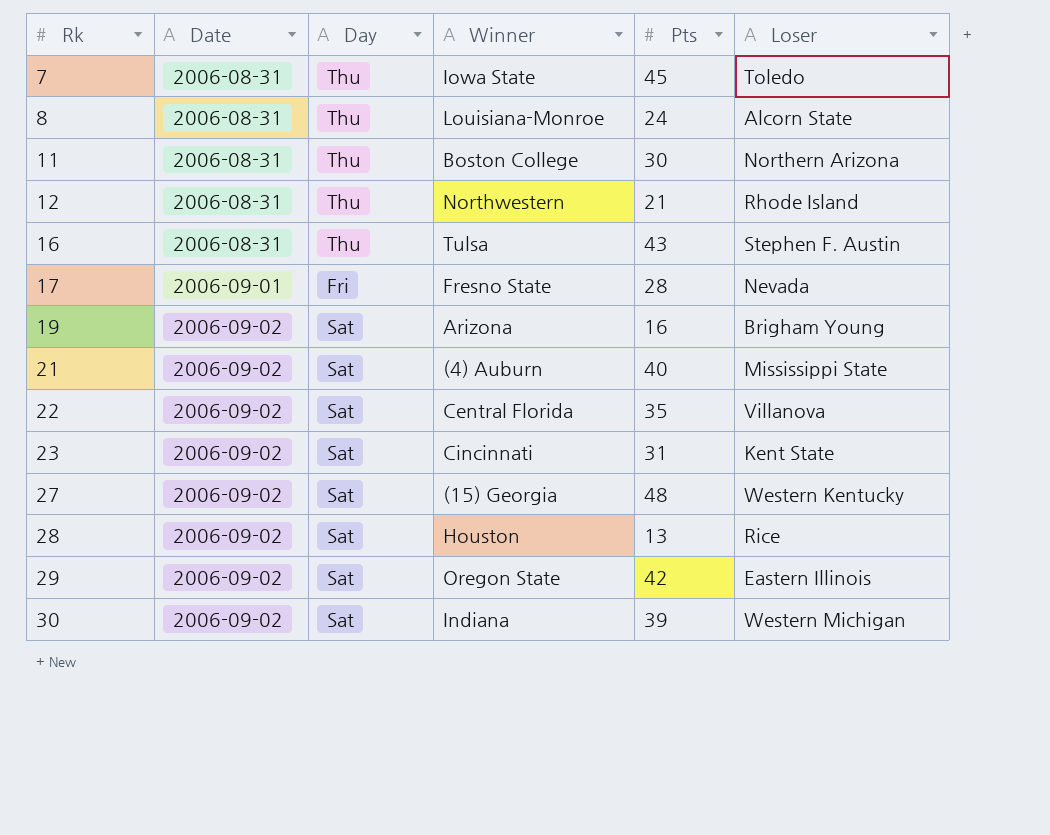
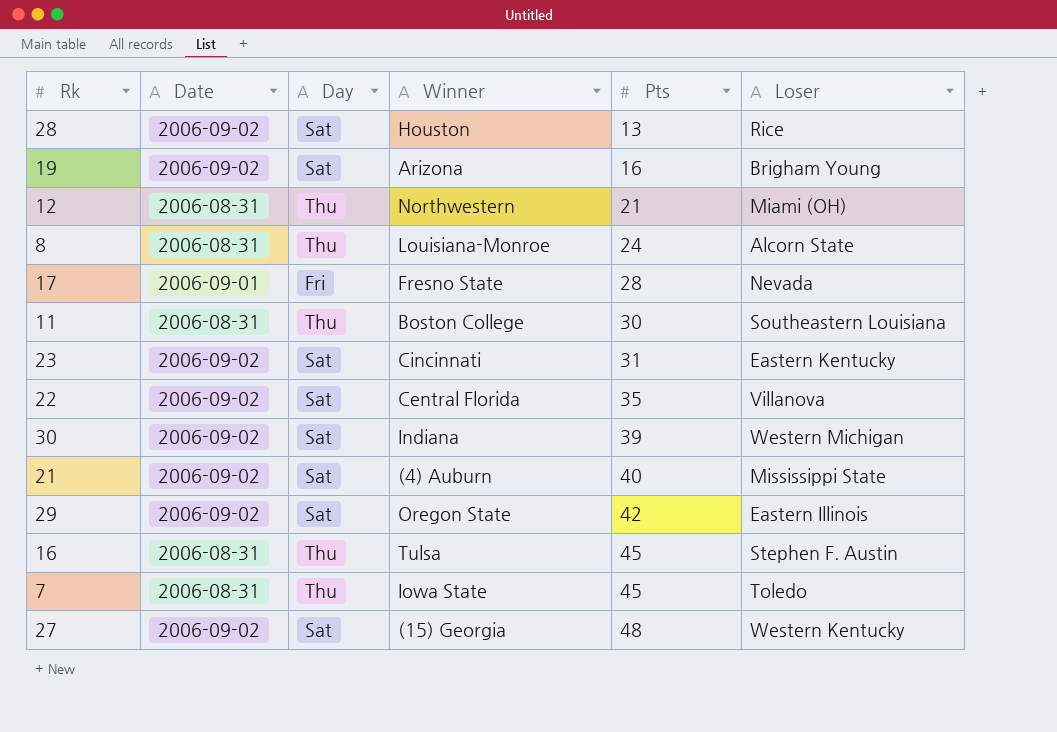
row order: Rk ascending -> Pts ascending
12 | Loser: Rhode Island -> Miami (OH)
11 | Loser: Northern Arizona -> Southeastern Louisiana
23 | Loser: Kent State -> Eastern Kentucky
16 | Pts: 43 -> 45

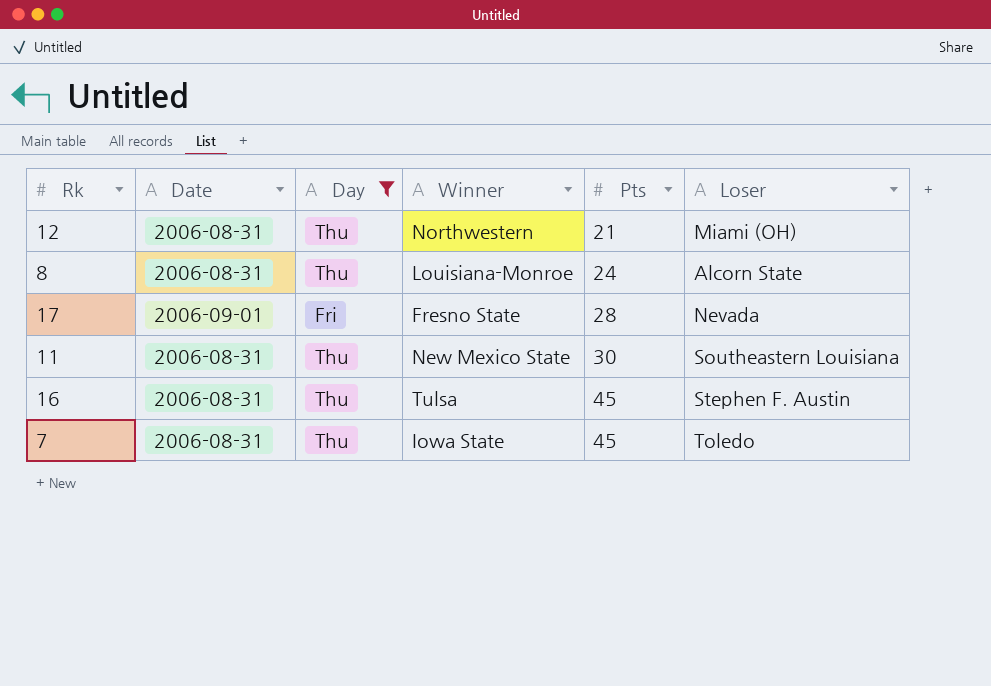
filter: none -> Day != Sat
11 | Winner: Boston College -> New Mexico State

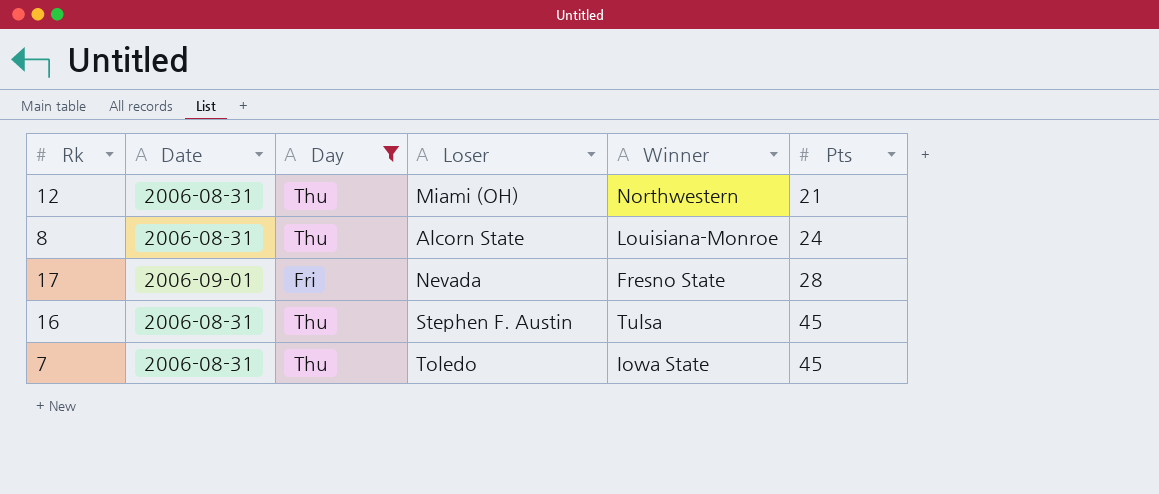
column Loser | position: 6 -> 4
row 11: 2006-08-31 | Thu | New Mexico State | 30 | Southeastern Louisiana -> none

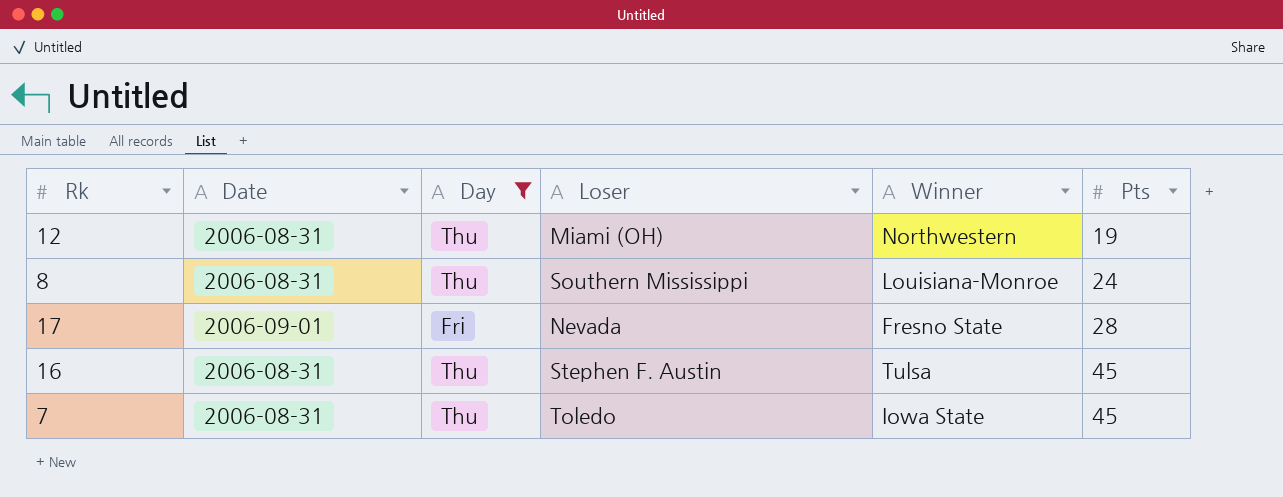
12 | Pts: 21 -> 19
8 | Loser: Alcorn State -> Southern Mississippi

